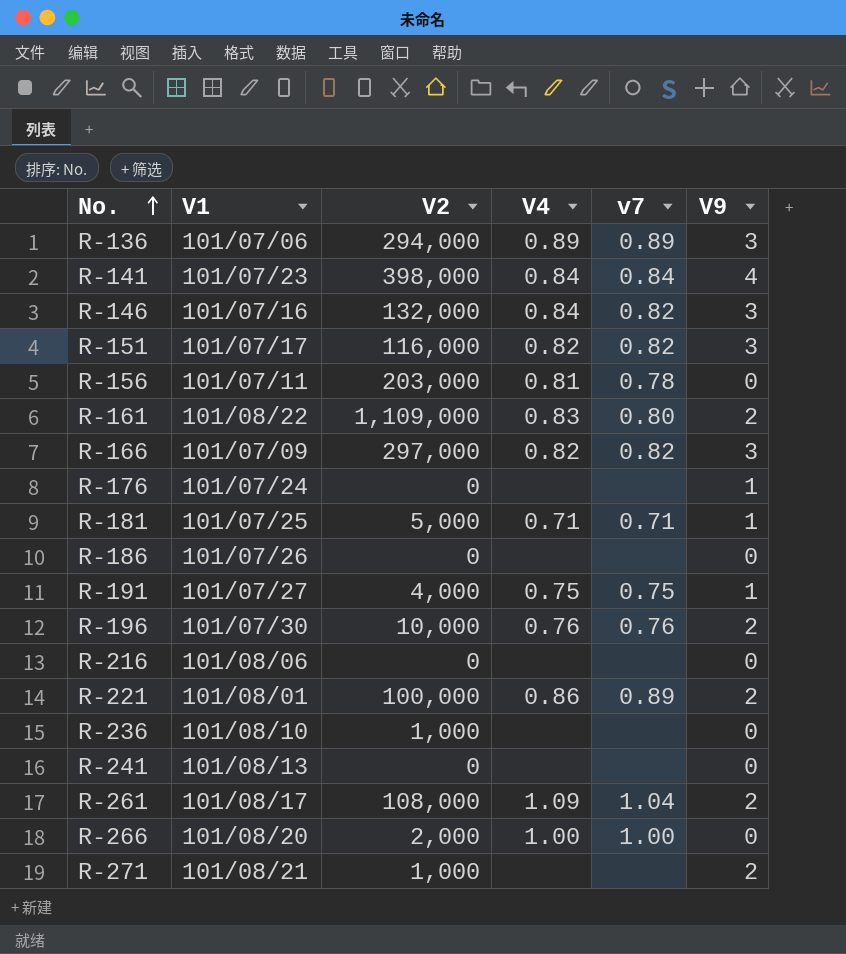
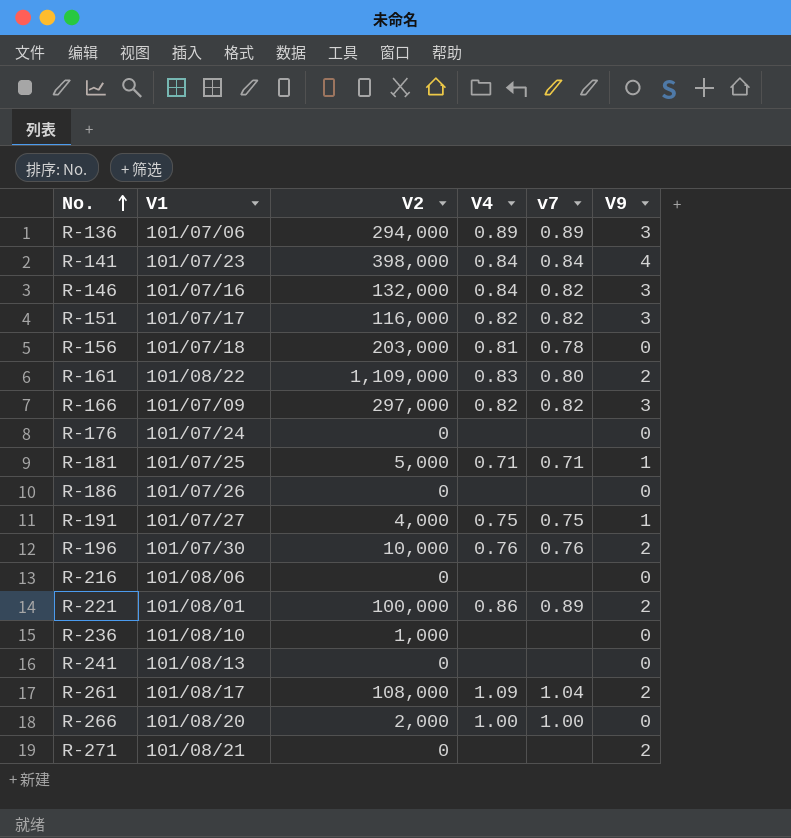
R-156 | V1: 101/07/11 -> 101/07/18
R-176 | V9: 1 -> 0
R-271 | V2: 1,000 -> 0

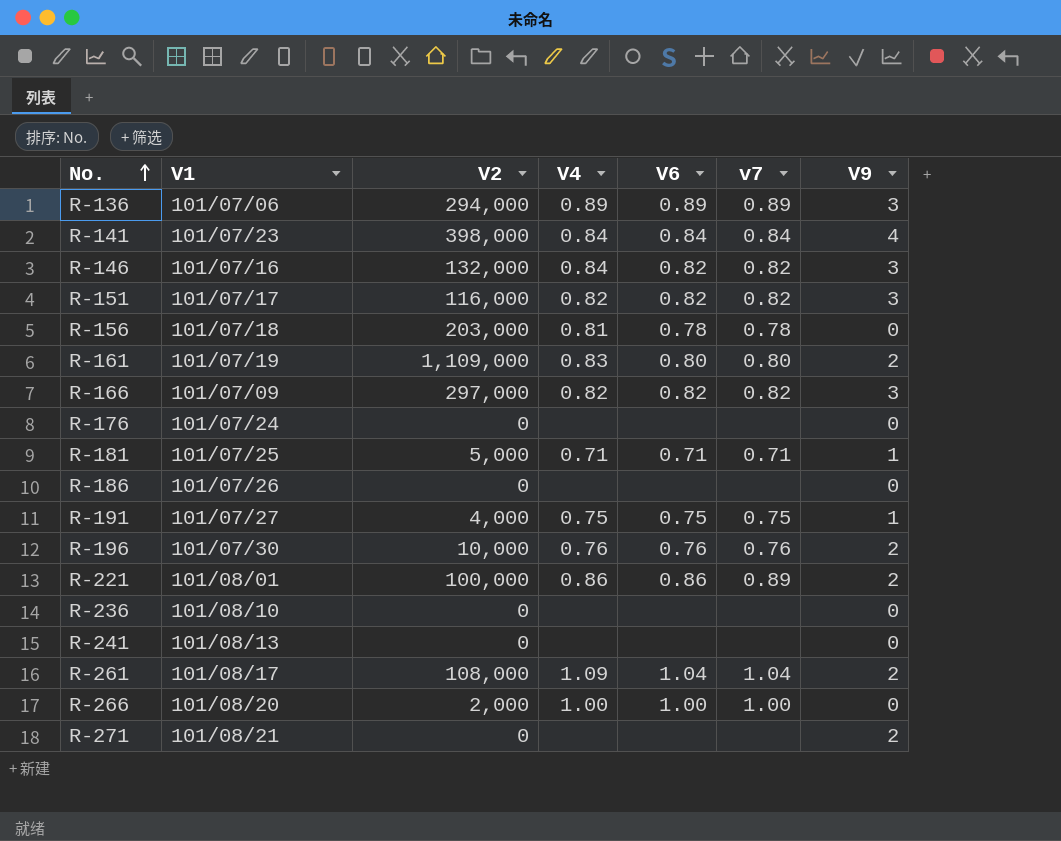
column V6 | position: none -> 5
row R-216: 101/08/06 | 0 | none | none | 0 -> none
R-161 | V1: 101/08/22 -> 101/07/19
R-236 | V2: 1,000 -> 0

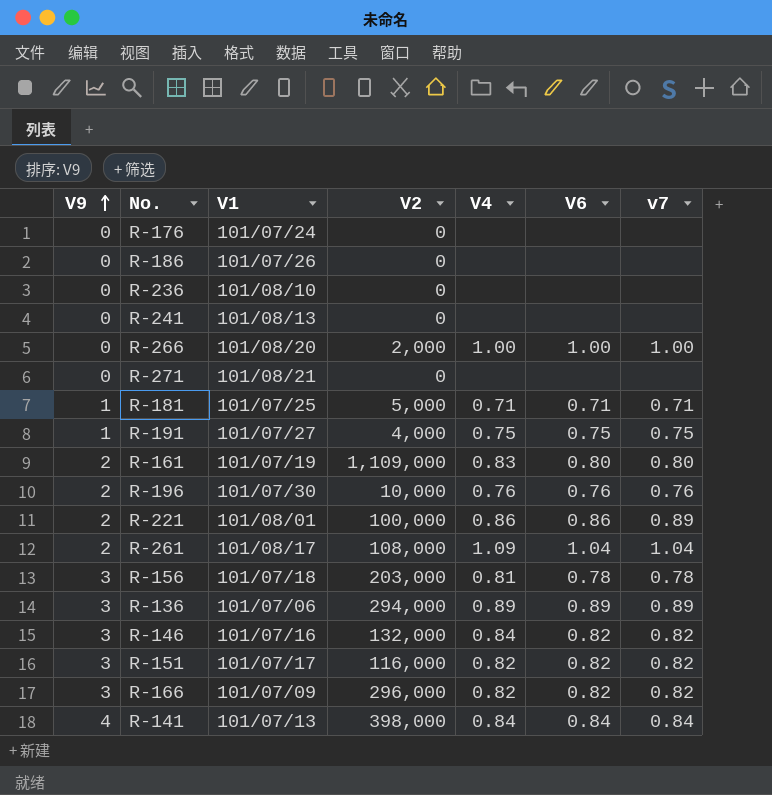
row order: No. ascending -> V9 ascending
column V9 | position: 7 -> 1
R-271 | V9: 2 -> 0
R-156 | V9: 0 -> 3
R-166 | V2: 297,000 -> 296,000
R-141 | V1: 101/07/23 -> 101/07/13

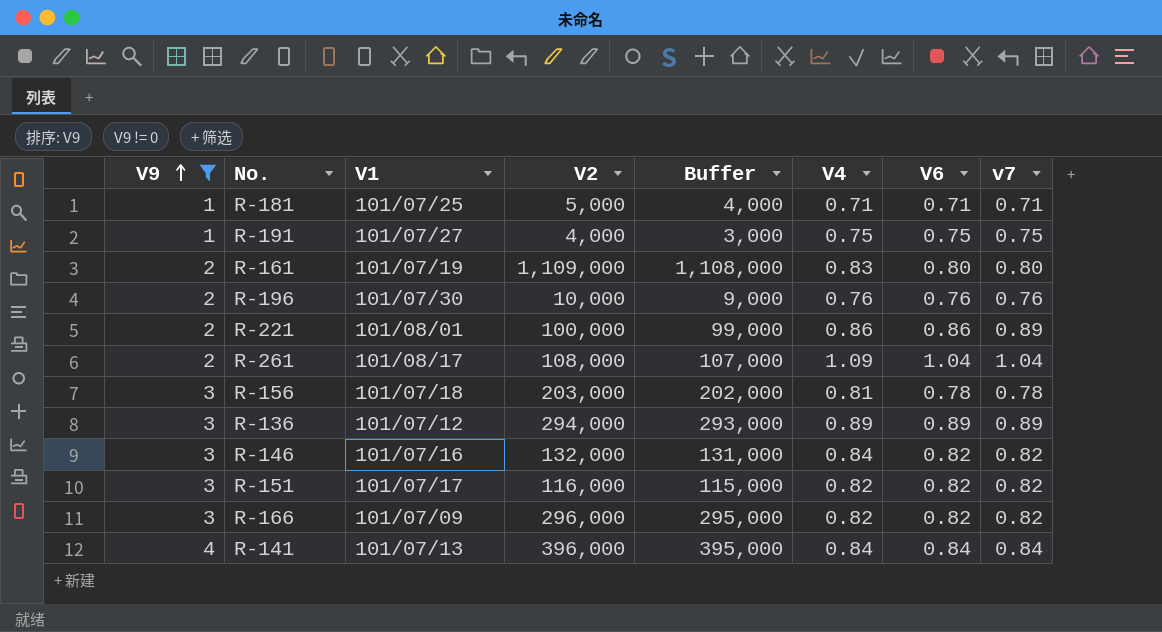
filter: none -> V9 != 0
column Buffer | formula: none -> [V2] - 1000
R-136 | V1: 101/07/06 -> 101/07/12
R-141 | V2: 398,000 -> 396,000

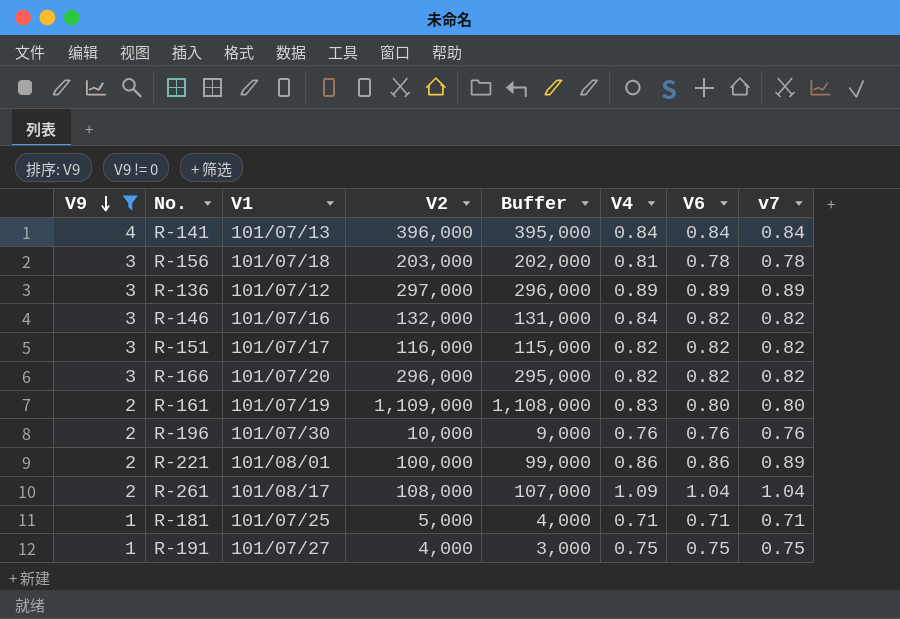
row order: V9 ascending -> V9 descending
R-136 | V2: 294,000 -> 297,000
R-136 | Buffer: 293,000 -> 296,000
R-166 | V1: 101/07/09 -> 101/07/20

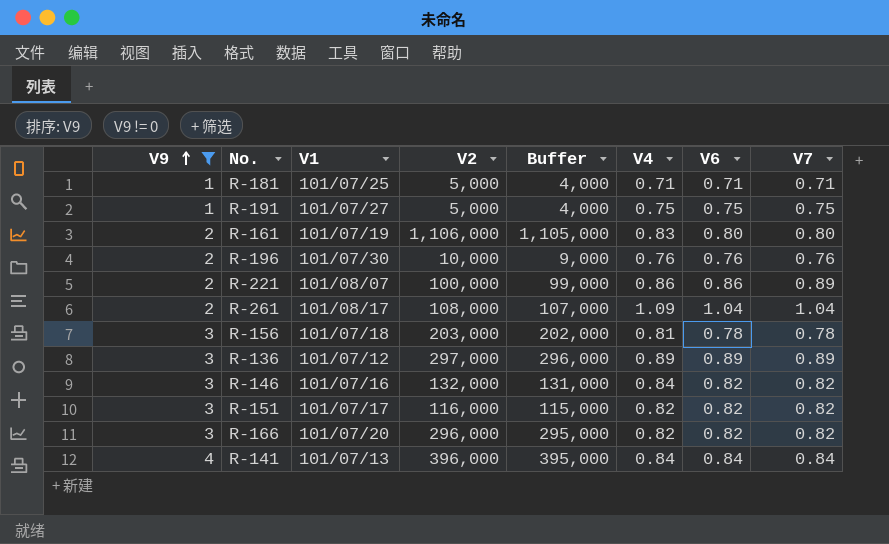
row order: V9 descending -> V9 ascending
column name: v7 -> V7
R-191 | V2: 4,000 -> 5,000
R-191 | Buffer: 3,000 -> 4,000
R-161 | V2: 1,109,000 -> 1,106,000
R-161 | Buffer: 1,108,000 -> 1,105,000
R-221 | V1: 101/08/01 -> 101/08/07

